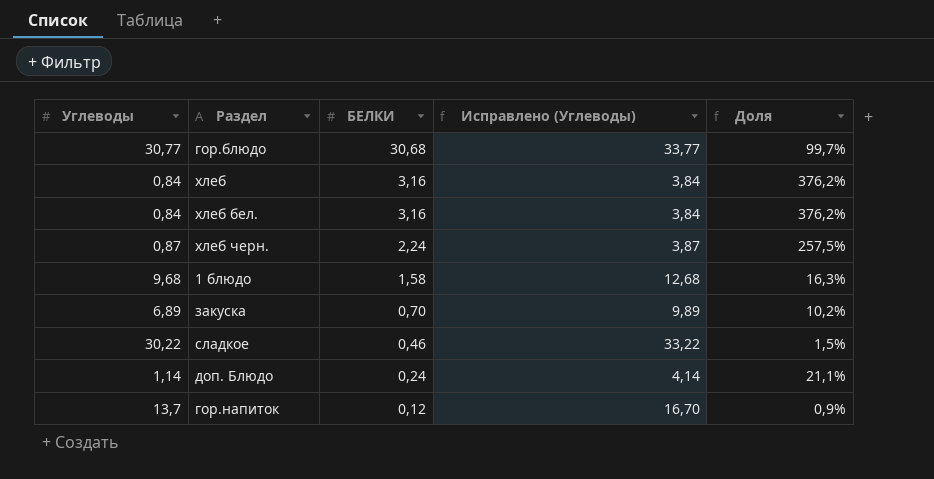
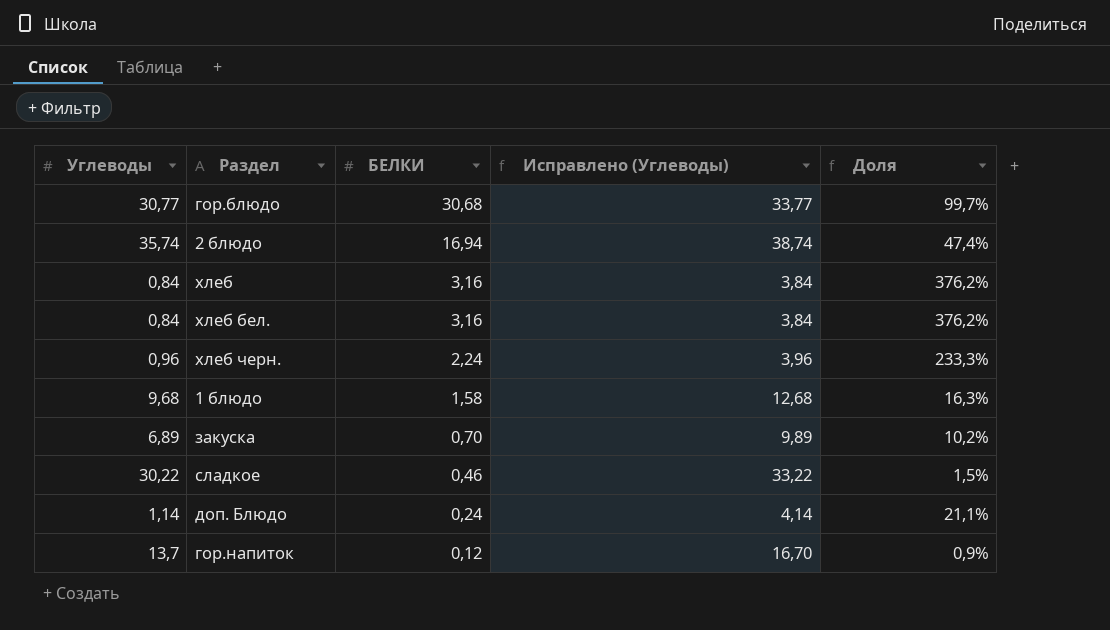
row 2 блюдо: none -> 35,74 | 16,94 | 38,74 | 47,4%
хлеб черн. | Углеводы: 0,87 -> 0,96
хлеб черн. | Исправлено (Углеводы): 3,87 -> 3,96
хлеб черн. | Доля: 257,5% -> 233,3%

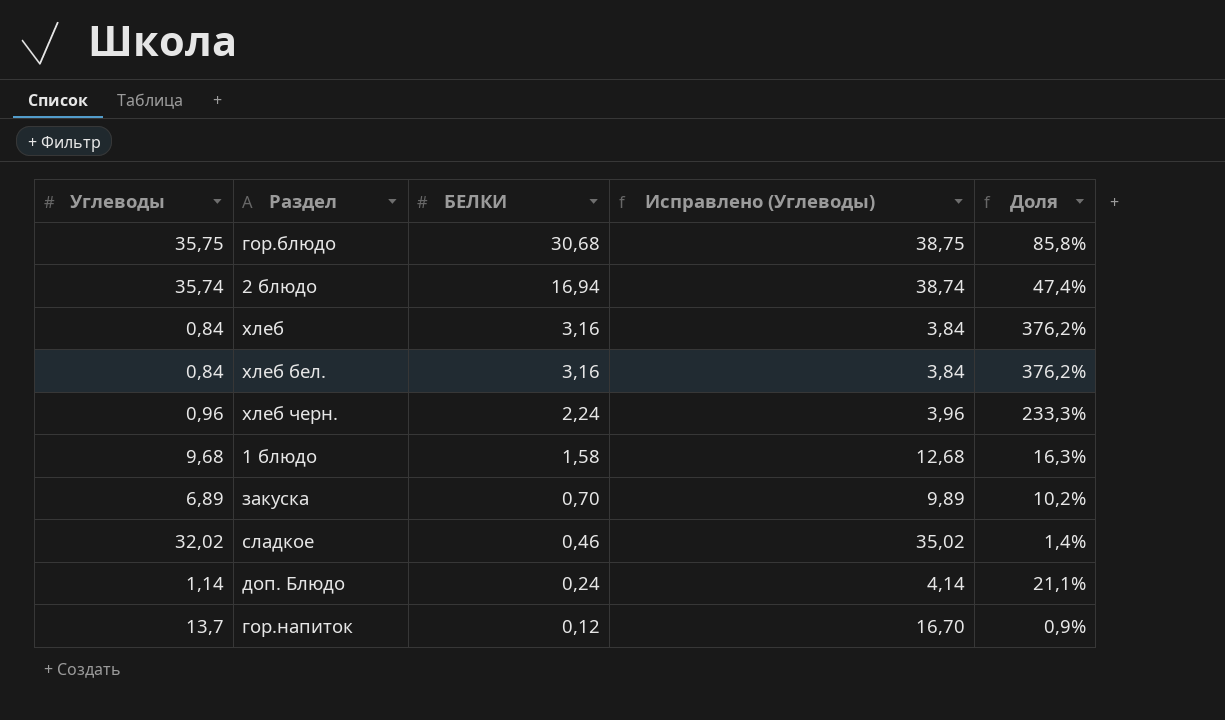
гор.блюдо | Углеводы: 30,77 -> 35,75
гор.блюдо | Исправлено (Углеводы): 33,77 -> 38,75
гор.блюдо | Доля: 99,7% -> 85,8%
сладкое | Углеводы: 30,22 -> 32,02
сладкое | Исправлено (Углеводы): 33,22 -> 35,02
сладкое | Доля: 1,5% -> 1,4%

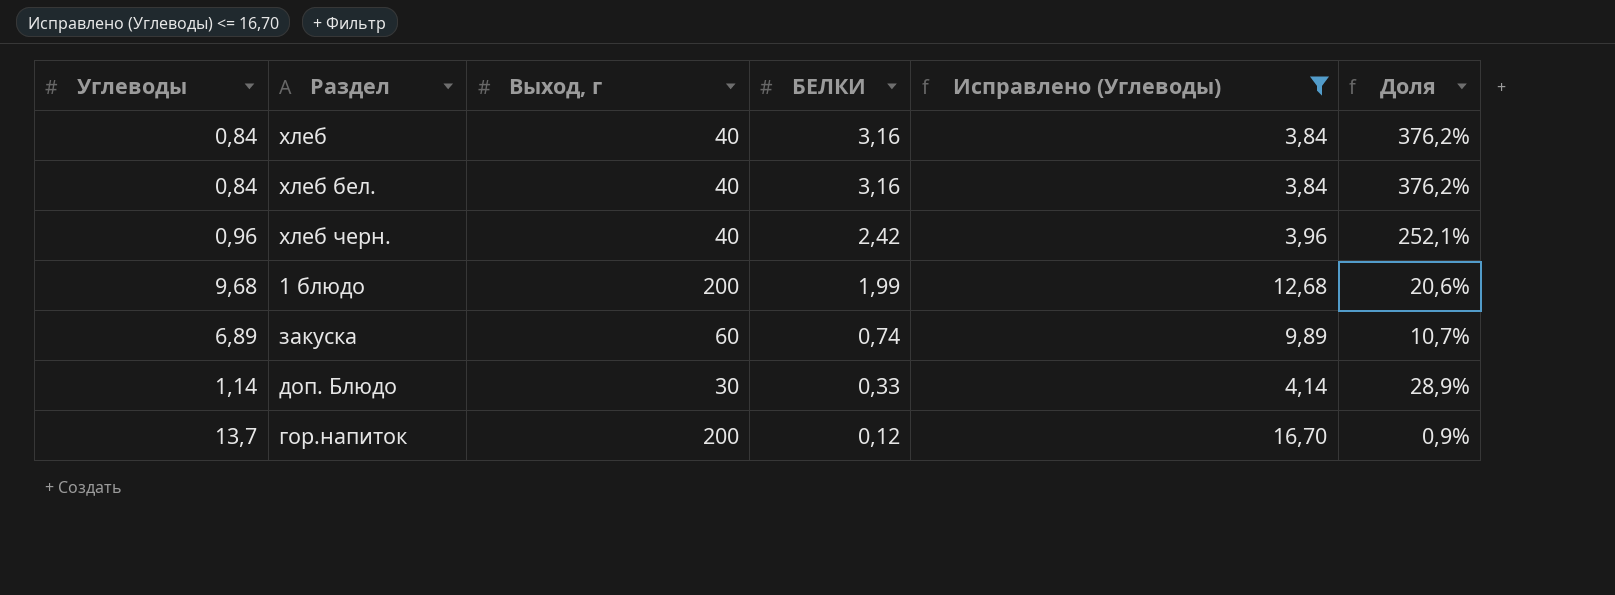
filter: none -> Исправлено (Углеводы) <= 16,70
column Выход, г | position: none -> 3
хлеб черн. | БЕЛКИ: 2,24 -> 2,42
хлеб черн. | Доля: 233,3% -> 252,1%
1 блюдо | БЕЛКИ: 1,58 -> 1,99
1 блюдо | Доля: 16,3% -> 20,6%
закуска | БЕЛКИ: 0,70 -> 0,74
закуска | Доля: 10,2% -> 10,7%
доп. Блюдо | БЕЛКИ: 0,24 -> 0,33
доп. Блюдо | Доля: 21,1% -> 28,9%

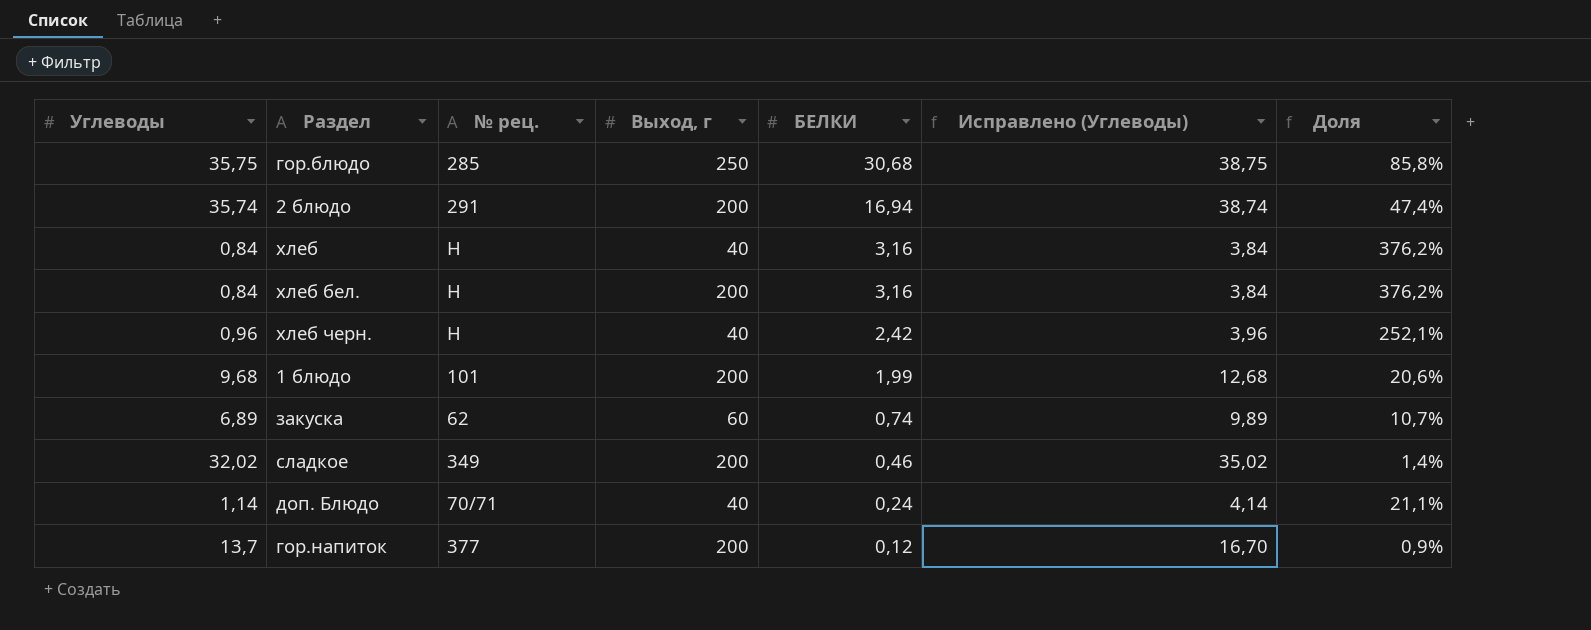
filter: Исправлено (Углеводы) <= 16,70 -> none
column № рец. | position: none -> 3
хлеб бел. | Выход, г: 40 -> 200
доп. Блюдо | Выход, г: 30 -> 40
доп. Блюдо | БЕЛКИ: 0,33 -> 0,24
доп. Блюдо | Доля: 28,9% -> 21,1%

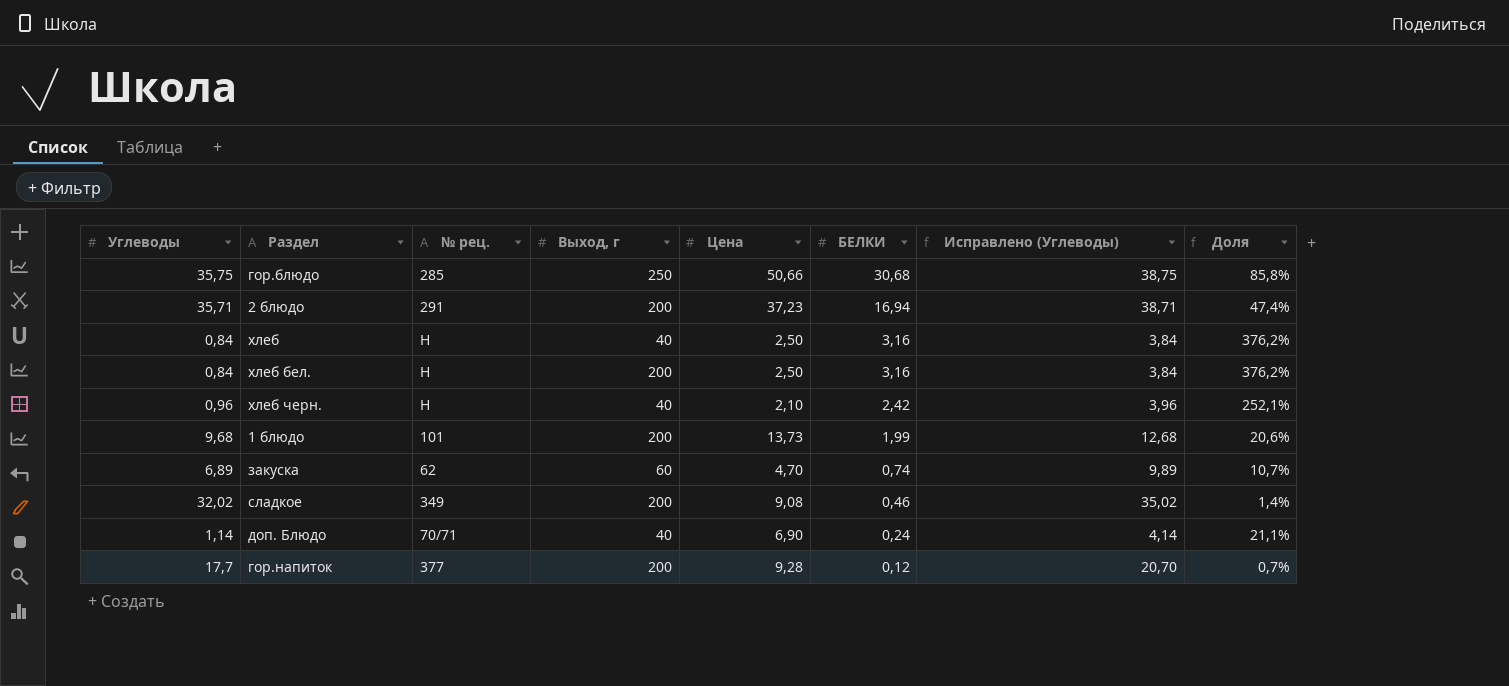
column Цена | position: none -> 5
2 блюдо | Углеводы: 35,74 -> 35,71
2 блюдо | Исправлено (Углеводы): 38,74 -> 38,71
гор.напиток | Углеводы: 13,7 -> 17,7
гор.напиток | Исправлено (Углеводы): 16,70 -> 20,70
гор.напиток | Доля: 0,9% -> 0,7%

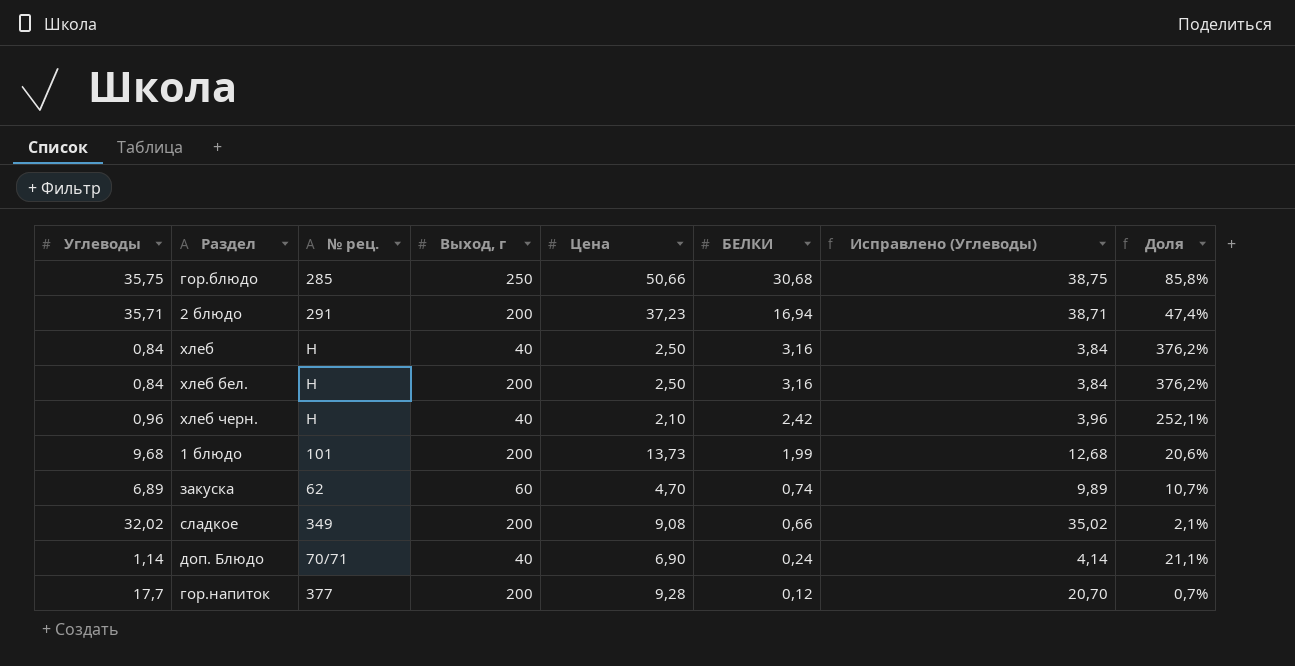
сладкое | БЕЛКИ: 0,46 -> 0,66
сладкое | Доля: 1,4% -> 2,1%

